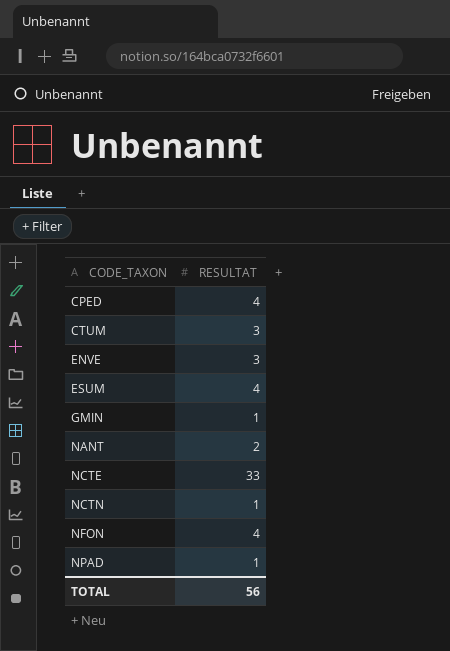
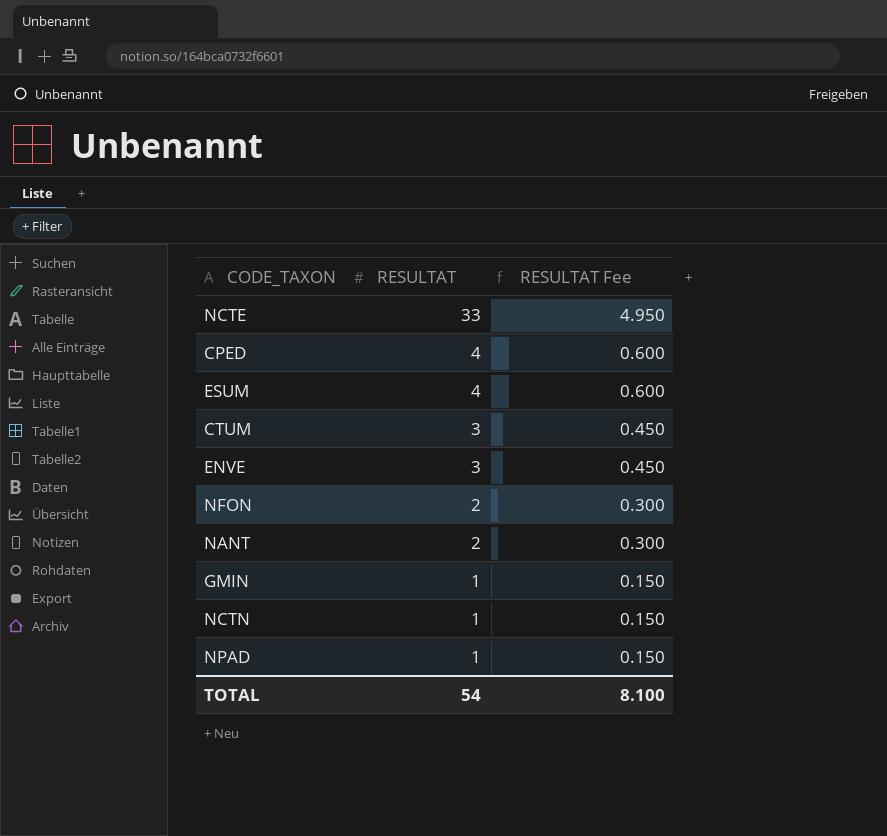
row order: CODE_TAXON ascending -> RESULTAT descending
column RESULTAT Fee | formula: none -> [RESULTAT] * 0.15
NFON | RESULTAT: 4 -> 2
TOTAL | RESULTAT: 56 -> 54

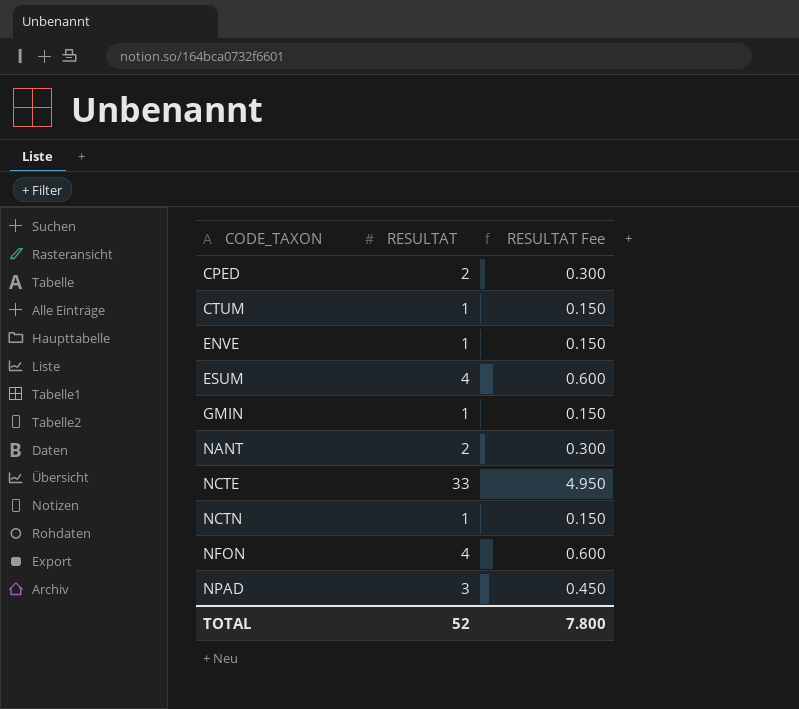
row order: RESULTAT descending -> CODE_TAXON ascending
CPED | RESULTAT: 4 -> 2
CPED | RESULTAT Fee: 0.600 -> 0.300
CTUM | RESULTAT: 3 -> 1
CTUM | RESULTAT Fee: 0.450 -> 0.150
ENVE | RESULTAT: 3 -> 1
ENVE | RESULTAT Fee: 0.450 -> 0.150
NFON | RESULTAT: 2 -> 4
NFON | RESULTAT Fee: 0.300 -> 0.600
NPAD | RESULTAT: 1 -> 3
NPAD | RESULTAT Fee: 0.150 -> 0.450
TOTAL | RESULTAT: 54 -> 52
TOTAL | RESULTAT Fee: 8.100 -> 7.800

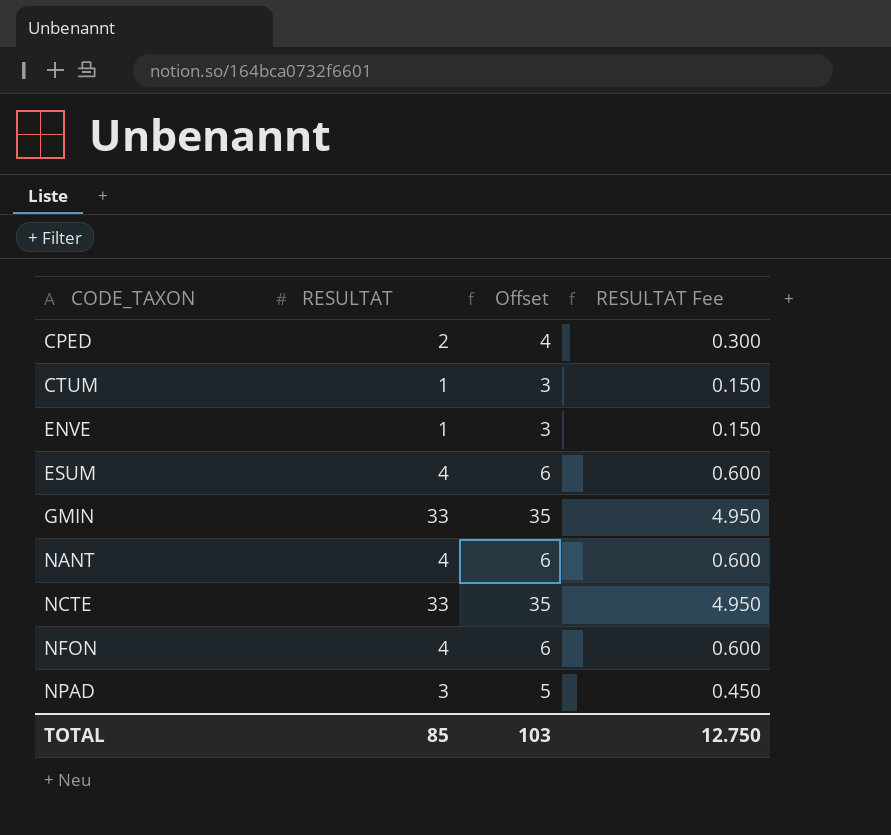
column Offset | formula: none -> [RESULTAT] + 2
row NCTN: 1 | 0.150 -> none
GMIN | RESULTAT: 1 -> 33
GMIN | RESULTAT Fee: 0.150 -> 4.950
NANT | RESULTAT: 2 -> 4
NANT | RESULTAT Fee: 0.300 -> 0.600
TOTAL | RESULTAT: 52 -> 85
TOTAL | RESULTAT Fee: 7.800 -> 12.750

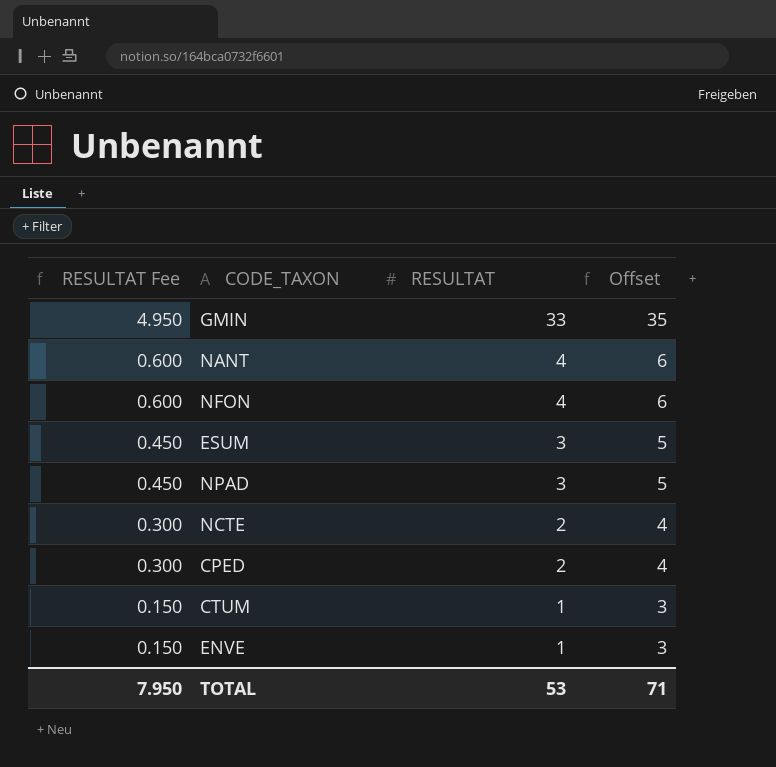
row order: CODE_TAXON ascending -> RESULTAT Fee descending
column RESULTAT Fee | position: 4 -> 1
ESUM | RESULTAT Fee: 0.600 -> 0.450
ESUM | RESULTAT: 4 -> 3
ESUM | Offset: 6 -> 5
NCTE | RESULTAT Fee: 4.950 -> 0.300
NCTE | RESULTAT: 33 -> 2
NCTE | Offset: 35 -> 4
TOTAL | RESULTAT Fee: 12.750 -> 7.950
TOTAL | RESULTAT: 85 -> 53
TOTAL | Offset: 103 -> 71

